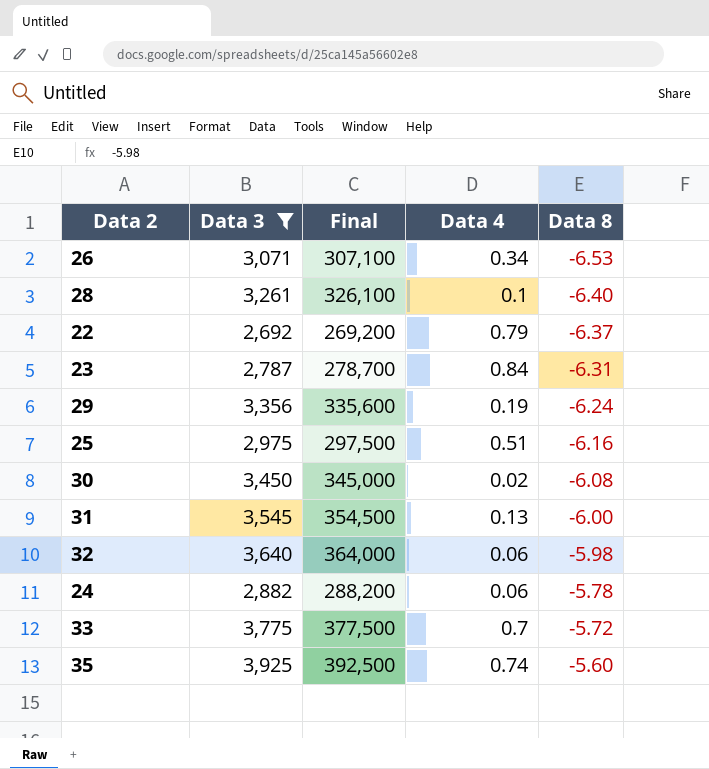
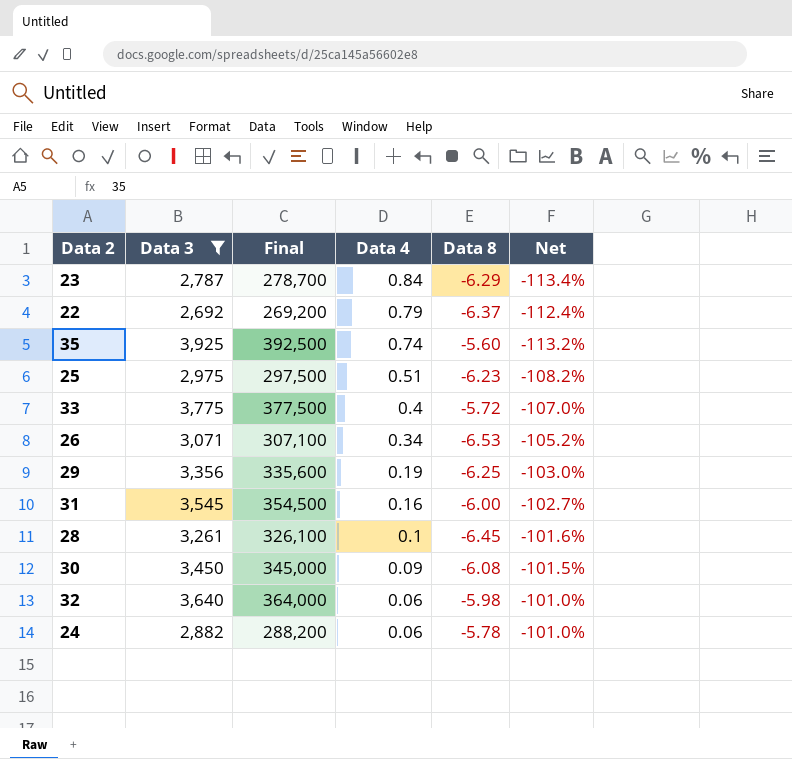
row order: Data 8 ascending -> Data 4 descending
column Net | formula: none -> ([Data 4] - [Data 8]) / [Data 8]
23 | Data 8: -6.31 -> -6.29
25 | Data 8: -6.16 -> -6.23
33 | Data 4: 0.7 -> 0.4
29 | Data 8: -6.24 -> -6.25
31 | Data 4: 0.13 -> 0.16
28 | Data 8: -6.40 -> -6.45
30 | Data 4: 0.02 -> 0.09

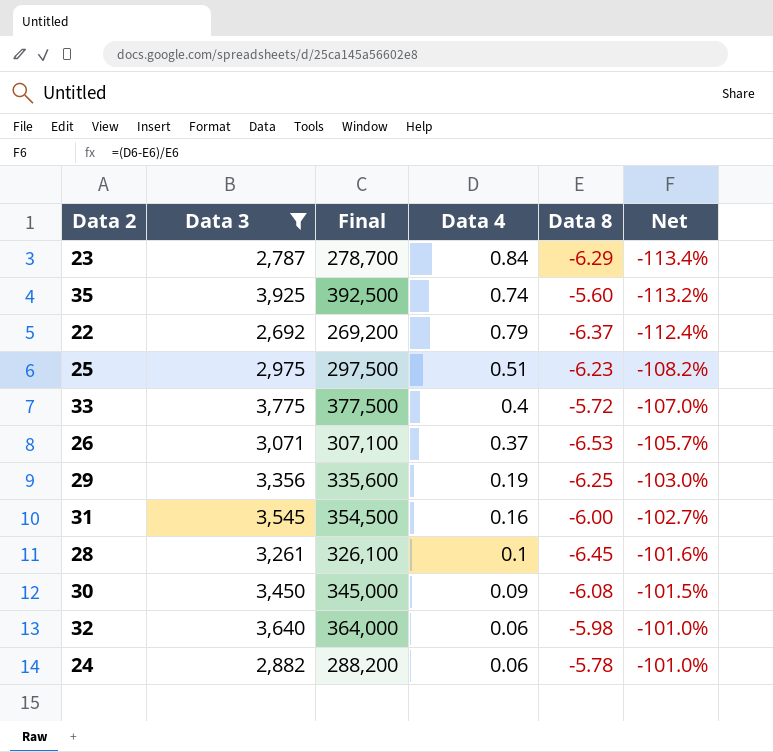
row order: Data 4 descending -> Net ascending
26 | Data 4: 0.34 -> 0.37
26 | Net: -105.2% -> -105.7%

